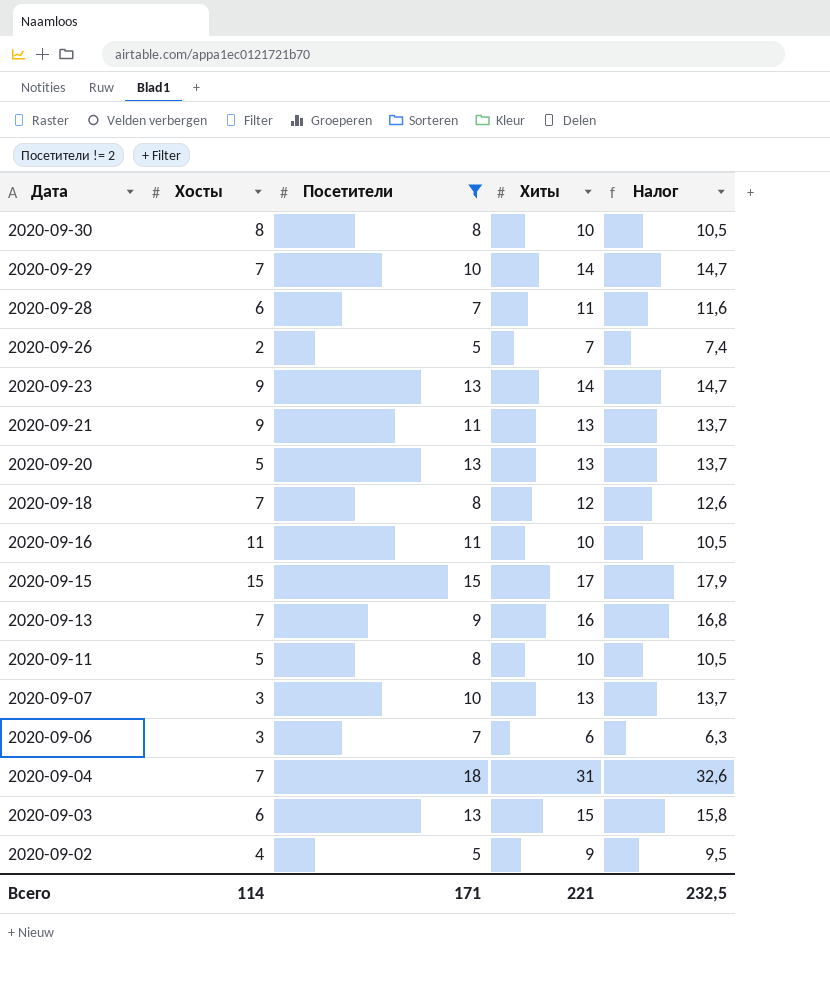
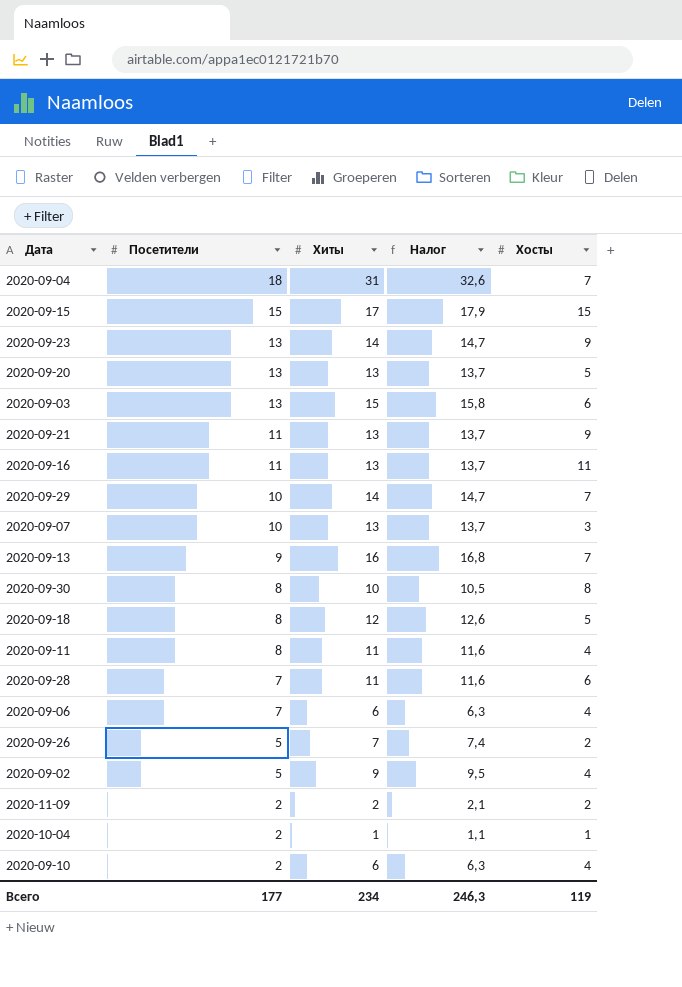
filter: Посетители != 2 -> none
row order: Дата descending -> Посетители descending
column Хосты | position: 2 -> 5
2020-09-16 | Хиты: 10 -> 13
2020-09-16 | Налог: 10,5 -> 13,7
2020-09-18 | Хосты: 7 -> 5
2020-09-11 | Хиты: 10 -> 11
2020-09-11 | Налог: 10,5 -> 11,6
2020-09-11 | Хосты: 5 -> 4
2020-09-06 | Хосты: 3 -> 4
Всего | Посетители: 171 -> 177
Всего | Хиты: 221 -> 234
Всего | Налог: 232,5 -> 246,3
Всего | Хосты: 114 -> 119

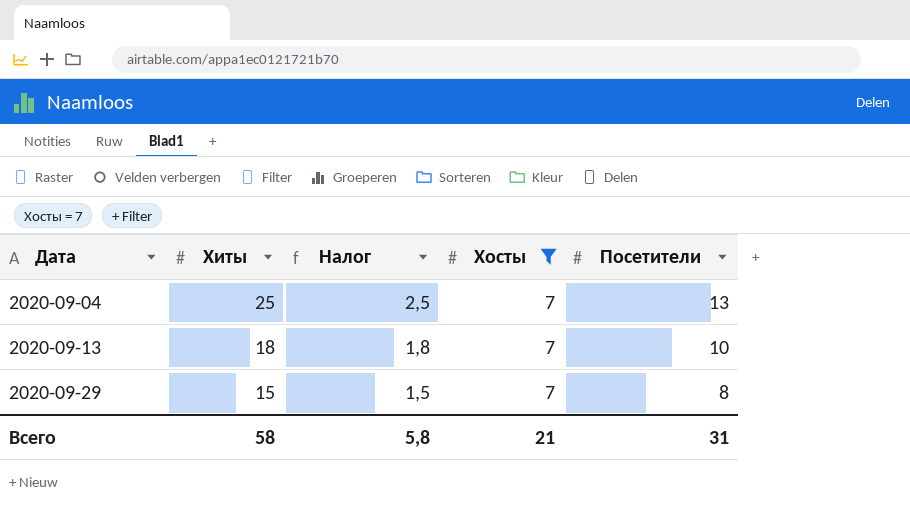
filter: none -> Хосты = 7
row order: Посетители descending -> Дата ascending
column Налог | formula: [Хиты] * 1,05 -> [Хиты] * 0,1
column Посетители | position: 2 -> 5
2020-09-04 | Хиты: 31 -> 25
2020-09-04 | Посетители: 18 -> 13
2020-09-13 | Хиты: 16 -> 18
2020-09-13 | Посетители: 9 -> 10
2020-09-29 | Хиты: 14 -> 15
2020-09-29 | Посетители: 10 -> 8
Всего | Хиты: 234 -> 58
Всего | Налог: 246,3 -> 5,8
Всего | Хосты: 119 -> 21
Всего | Посетители: 177 -> 31

